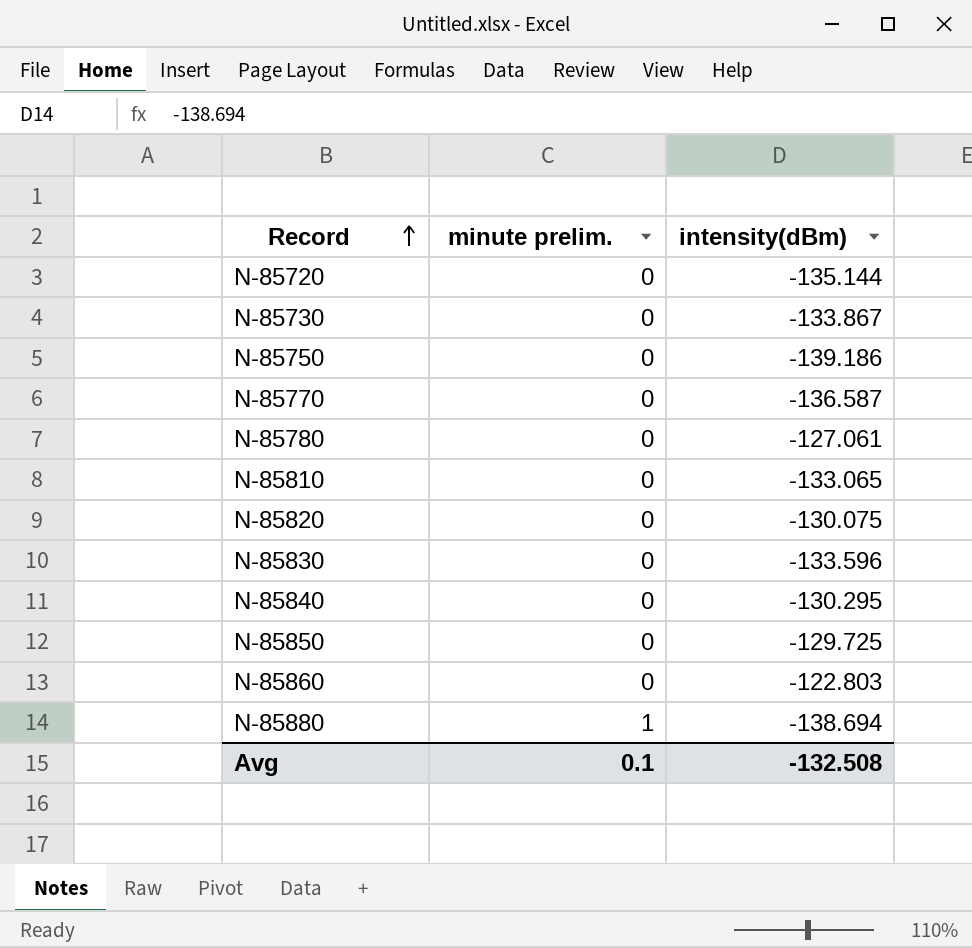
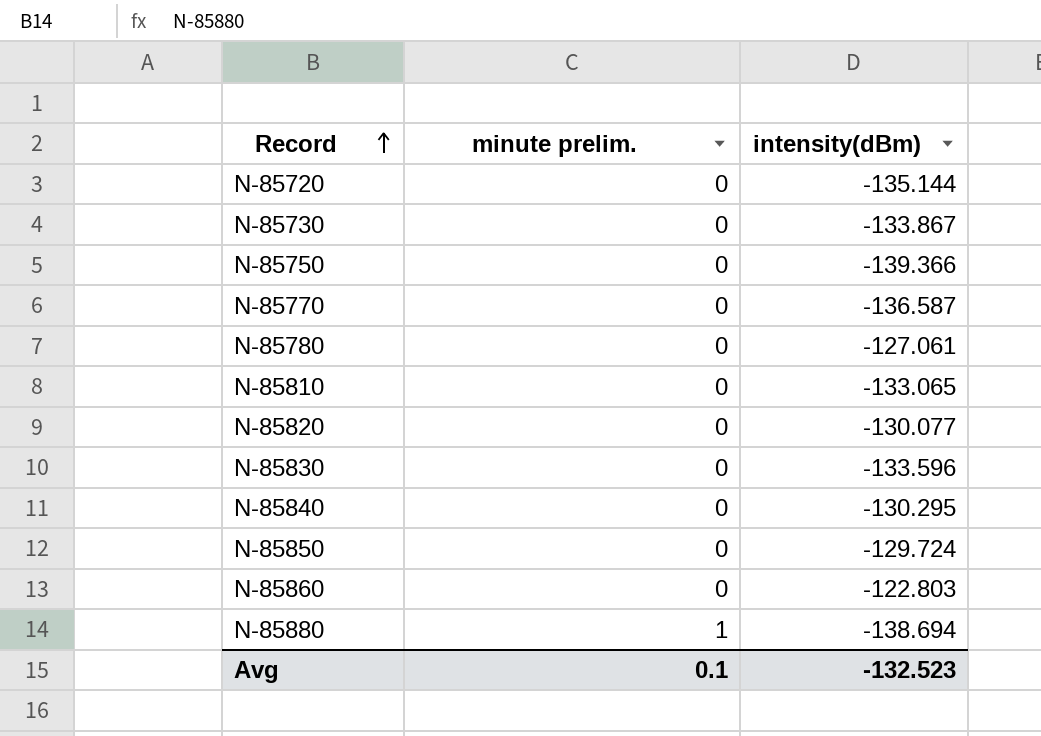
N-85750 | intensity(dBm): -139.186 -> -139.366
N-85820 | intensity(dBm): -130.075 -> -130.077
N-85850 | intensity(dBm): -129.725 -> -129.724
Avg | intensity(dBm): -132.508 -> -132.523

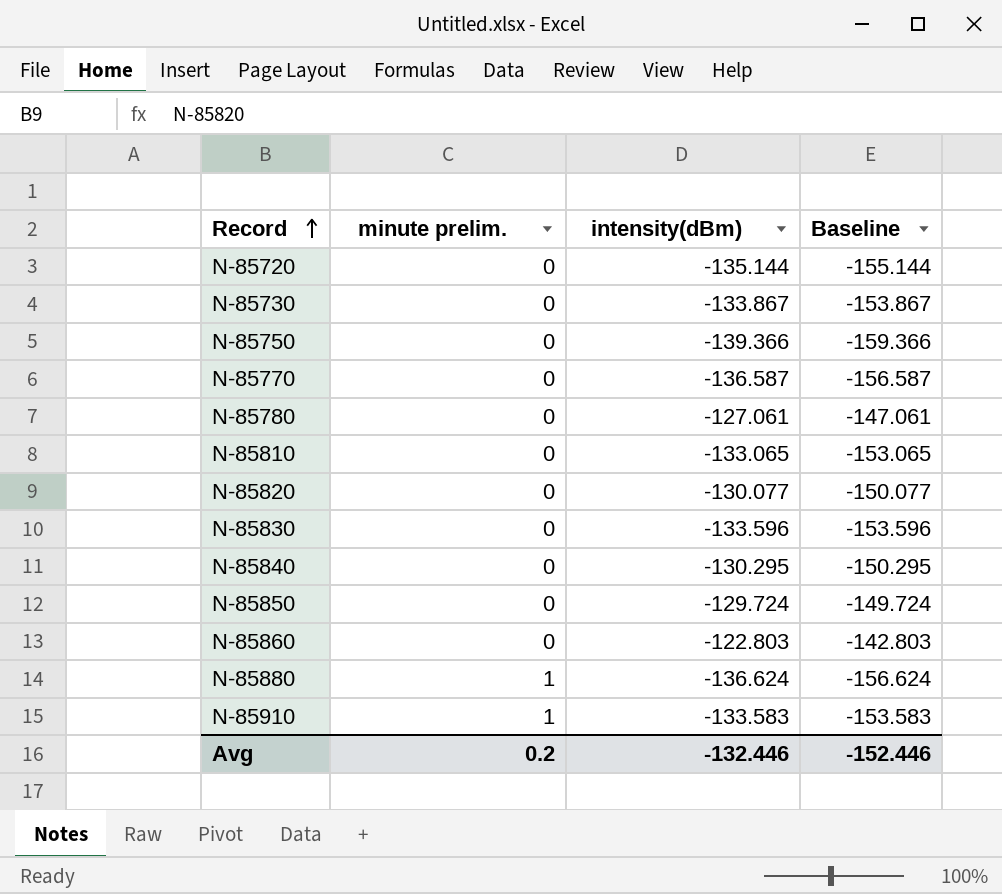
column Baseline | formula: none -> [intensity(dBm)] - 20
N-85880 | intensity(dBm): -138.694 -> -136.624
row N-85910: none -> 1 | -133.583 | -153.583
Avg | minute prelim.: 0.1 -> 0.2
Avg | intensity(dBm): -132.523 -> -132.446

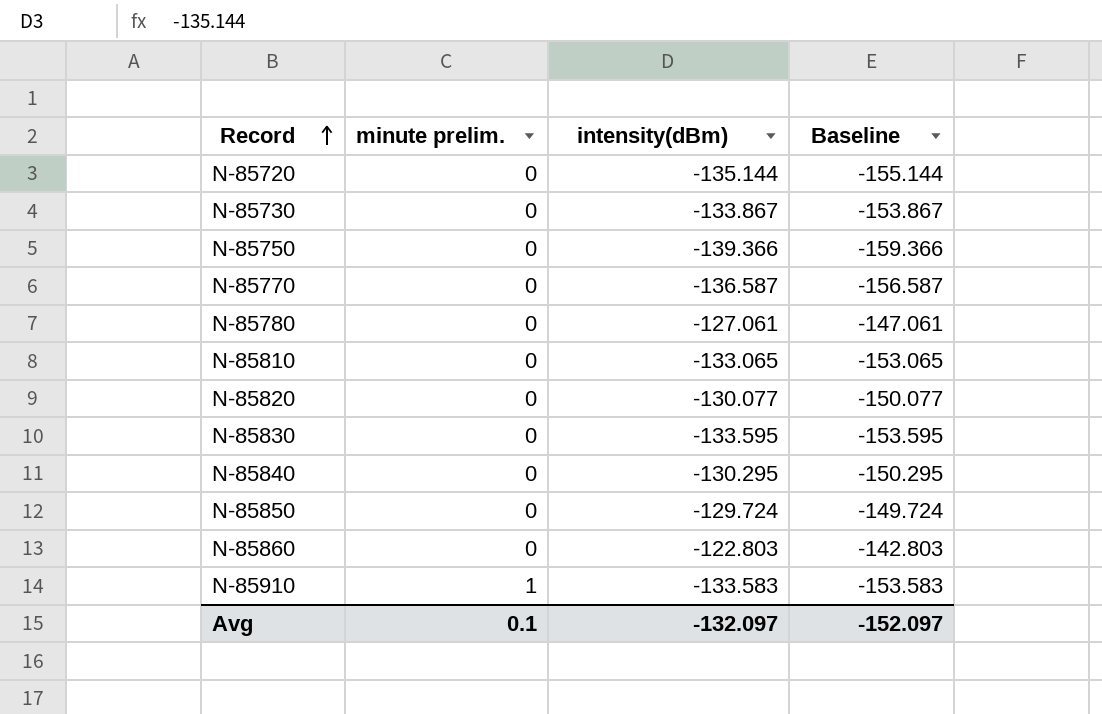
row N-85880: 1 | -136.624 | -156.624 -> none
N-85830 | intensity(dBm): -133.596 -> -133.595
N-85830 | Baseline: -153.596 -> -153.595
Avg | minute prelim.: 0.2 -> 0.1
Avg | intensity(dBm): -132.446 -> -132.097
Avg | Baseline: -152.446 -> -152.097

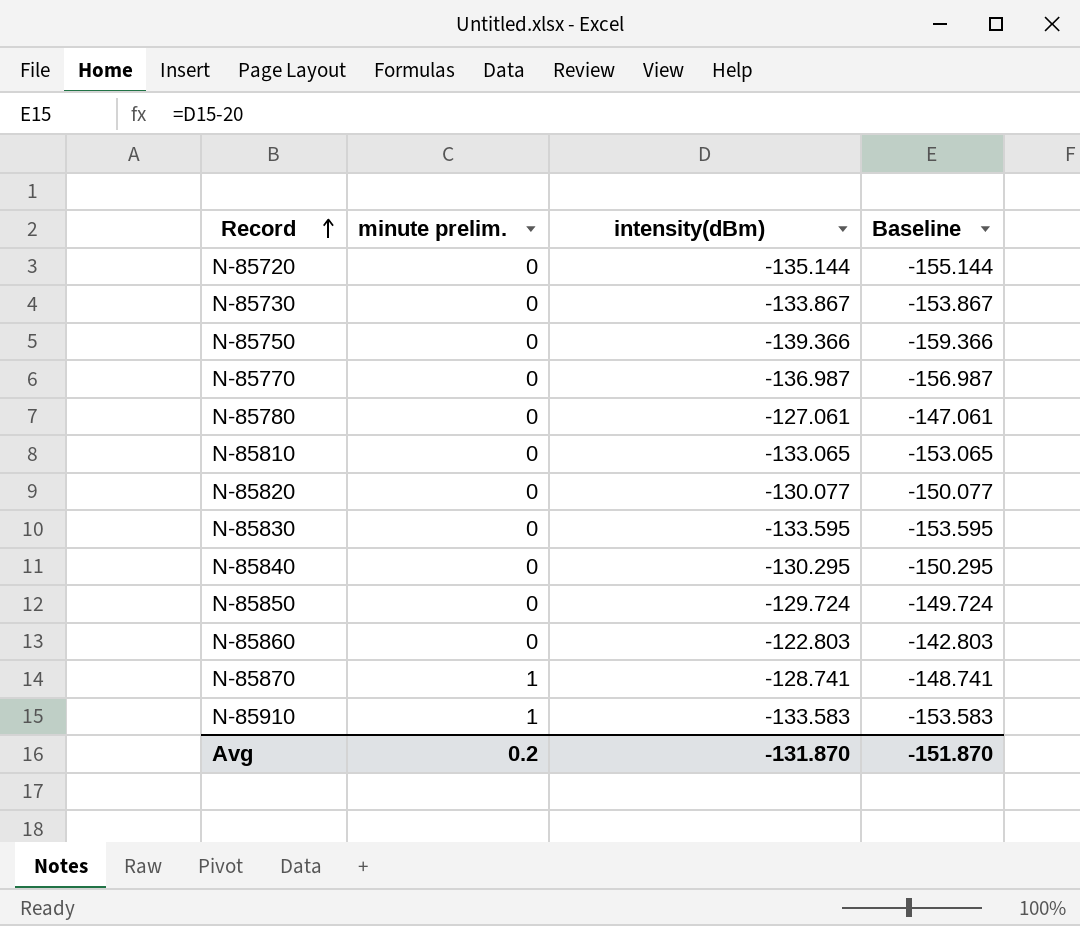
N-85770 | intensity(dBm): -136.587 -> -136.987
N-85770 | Baseline: -156.587 -> -156.987
row N-85870: none -> 1 | -128.741 | -148.741
Avg | minute prelim.: 0.1 -> 0.2
Avg | intensity(dBm): -132.097 -> -131.870
Avg | Baseline: -152.097 -> -151.870

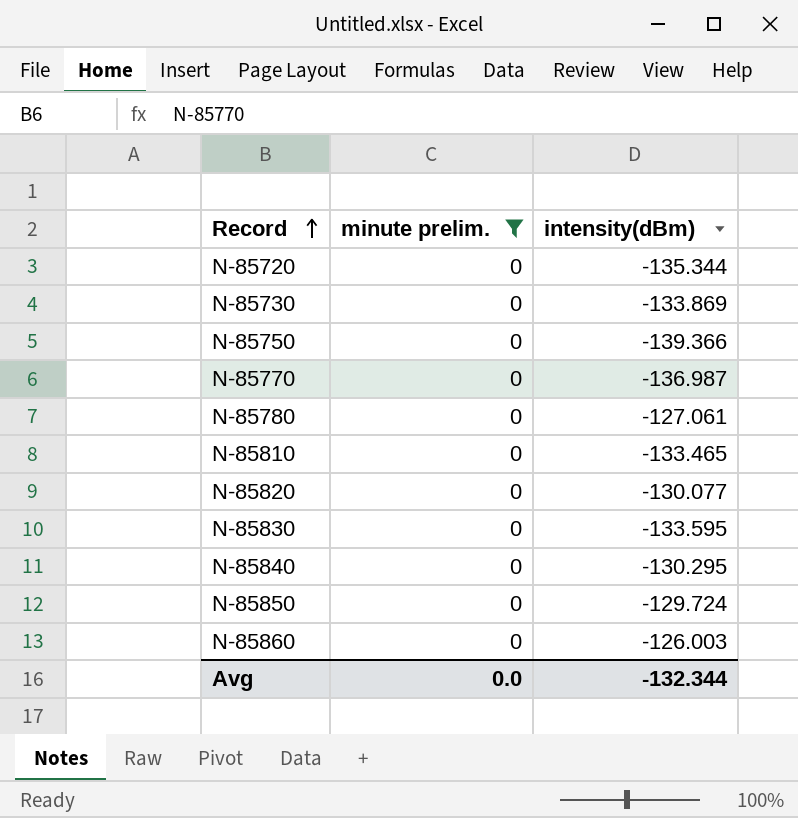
filter: none -> minute prelim. = 0
column Baseline | formula: [intensity(dBm)] - 20 -> none
N-85720 | intensity(dBm): -135.144 -> -135.344
N-85730 | intensity(dBm): -133.867 -> -133.869
N-85810 | intensity(dBm): -133.065 -> -133.465
N-85860 | intensity(dBm): -122.803 -> -126.003
Avg | minute prelim.: 0.2 -> 0.0
Avg | intensity(dBm): -131.870 -> -132.344

